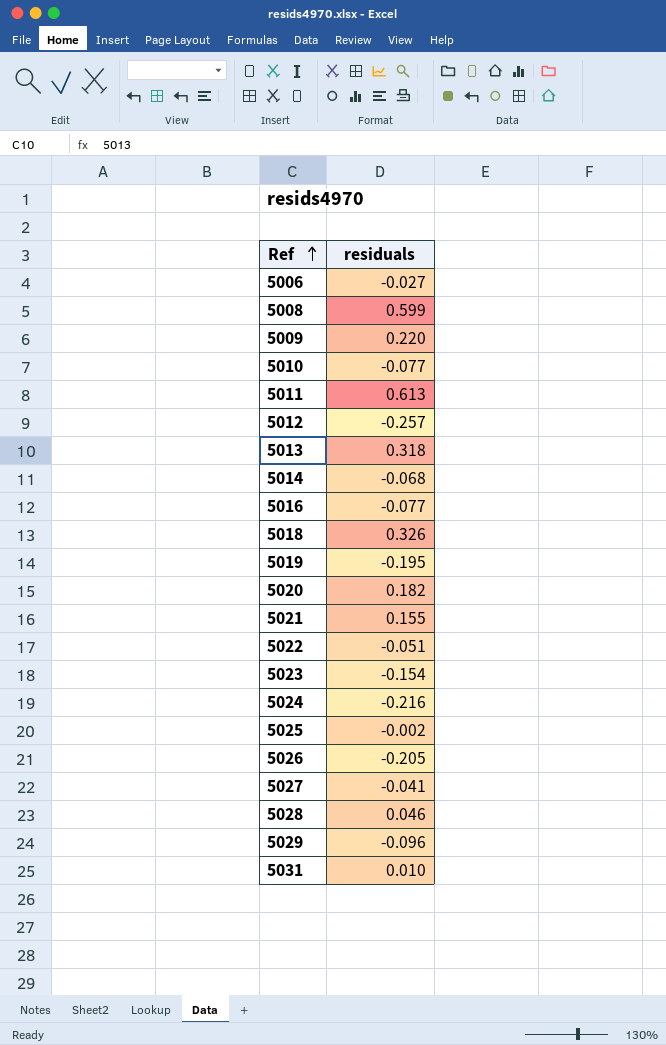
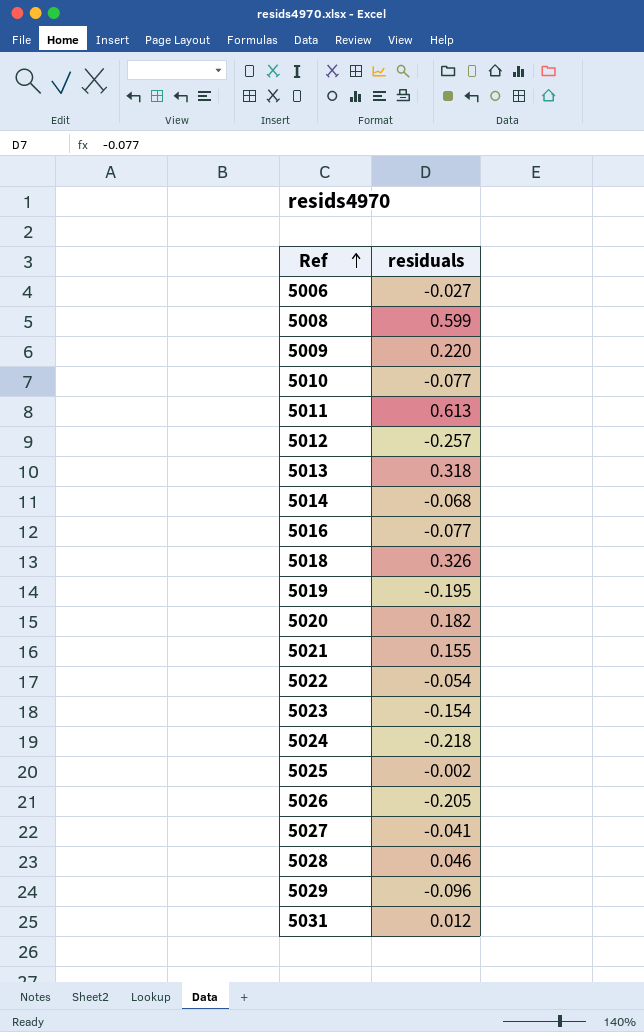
5022 | residuals: -0.051 -> -0.054
5024 | residuals: -0.216 -> -0.218
5031 | residuals: 0.010 -> 0.012

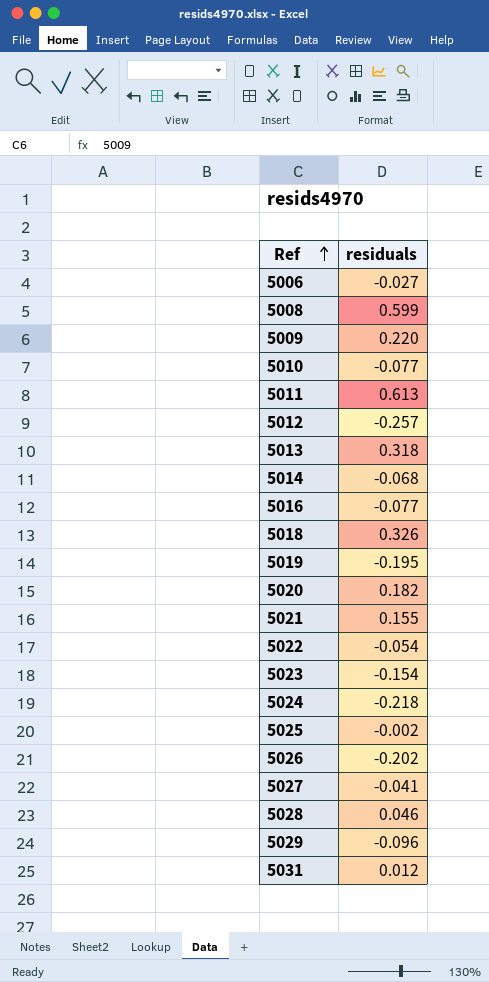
5026 | residuals: -0.205 -> -0.202

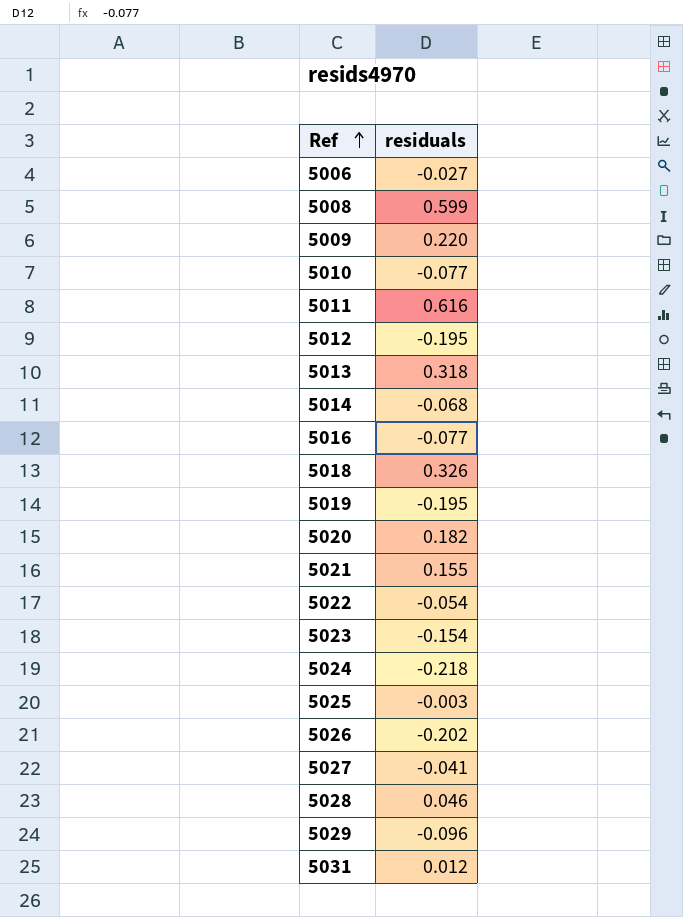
5011 | residuals: 0.613 -> 0.616
5012 | residuals: -0.257 -> -0.195
5025 | residuals: -0.002 -> -0.003

